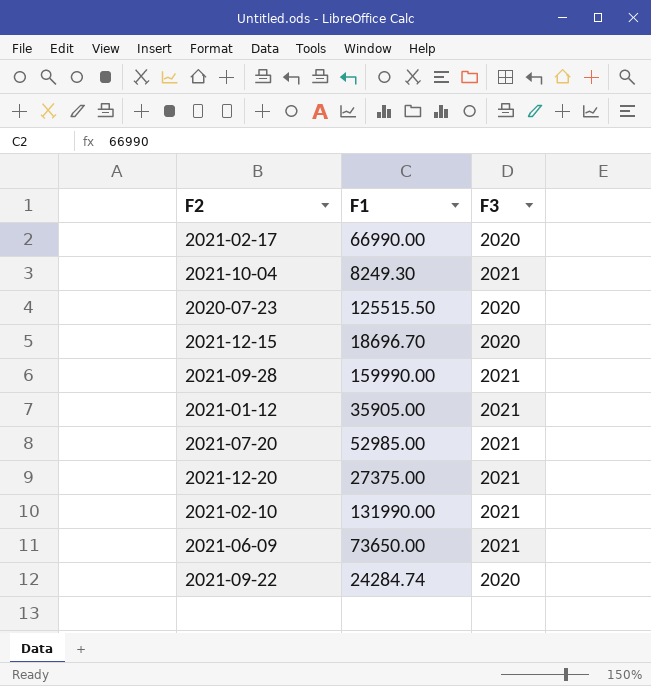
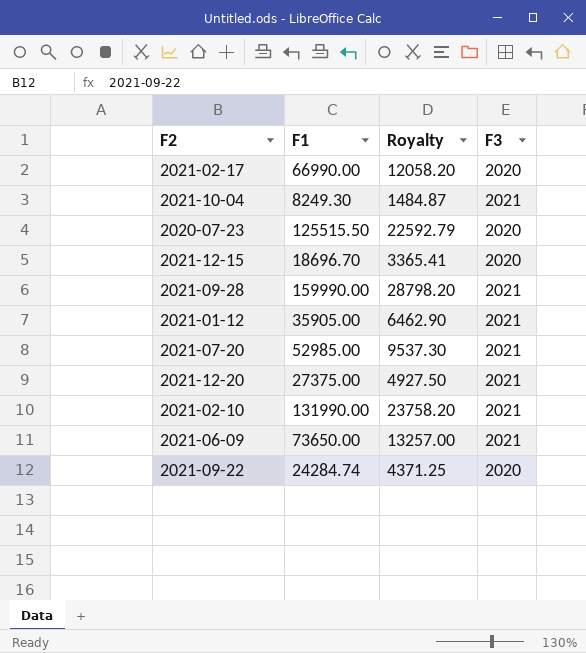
column Royalty | formula: none -> [F1] * 0.18

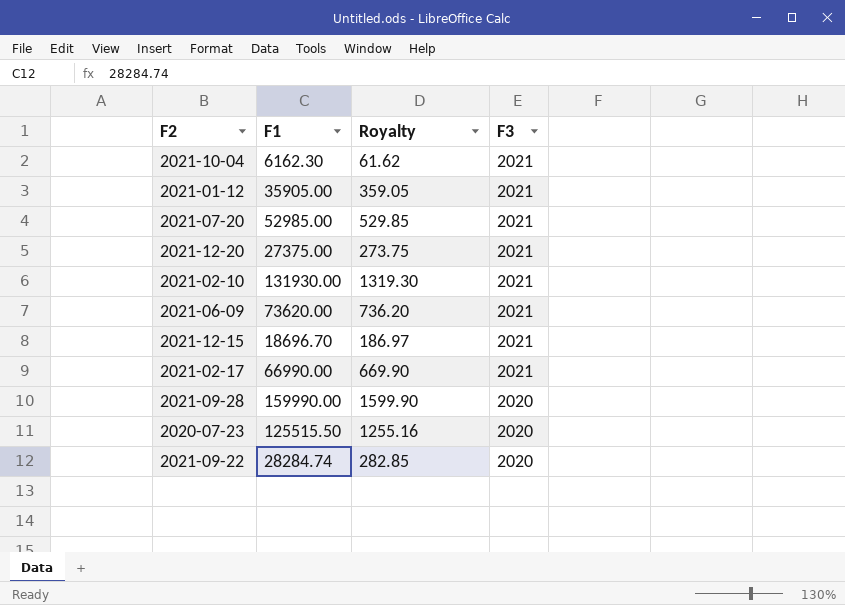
row order: none -> F3 descending
column Royalty | formula: [F1] * 0.18 -> [F1] * 0.01
2021-10-04 | F1: 8249.30 -> 6162.30
2021-02-10 | F1: 131990.00 -> 131930.00
2021-06-09 | F1: 73650.00 -> 73620.00
2021-12-15 | F3: 2020 -> 2021
2021-02-17 | F3: 2020 -> 2021
2021-09-28 | F3: 2021 -> 2020
2021-09-22 | F1: 24284.74 -> 28284.74

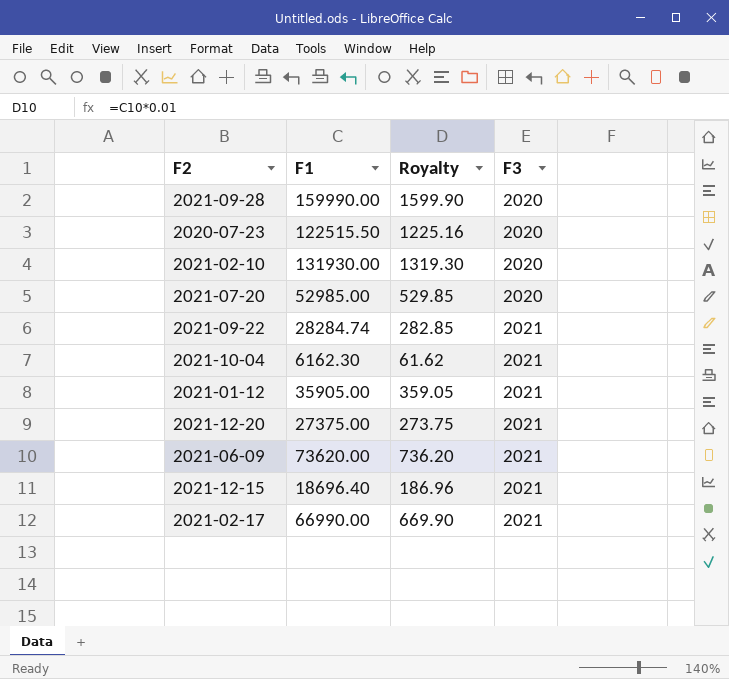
row order: F3 descending -> F3 ascending
2020-07-23 | F1: 125515.50 -> 122515.50
2020-07-23 | Royalty: 1255.16 -> 1225.16
2021-02-10 | F3: 2021 -> 2020
2021-07-20 | F3: 2021 -> 2020
2021-09-22 | F3: 2020 -> 2021
2021-12-15 | F1: 18696.70 -> 18696.40
2021-12-15 | Royalty: 186.97 -> 186.96

